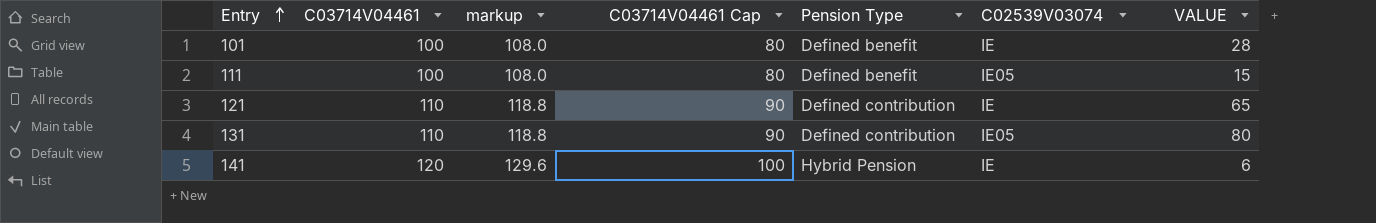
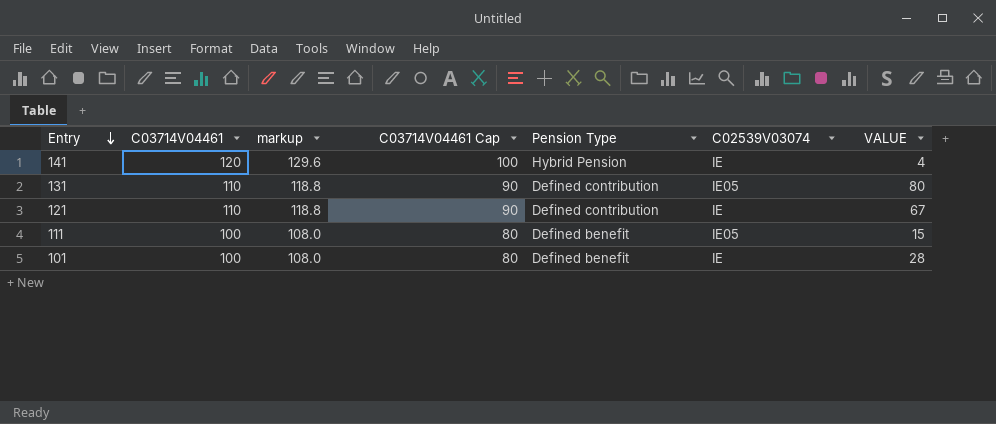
row order: Entry ascending -> Entry descending
141 | VALUE: 6 -> 4
121 | VALUE: 65 -> 67

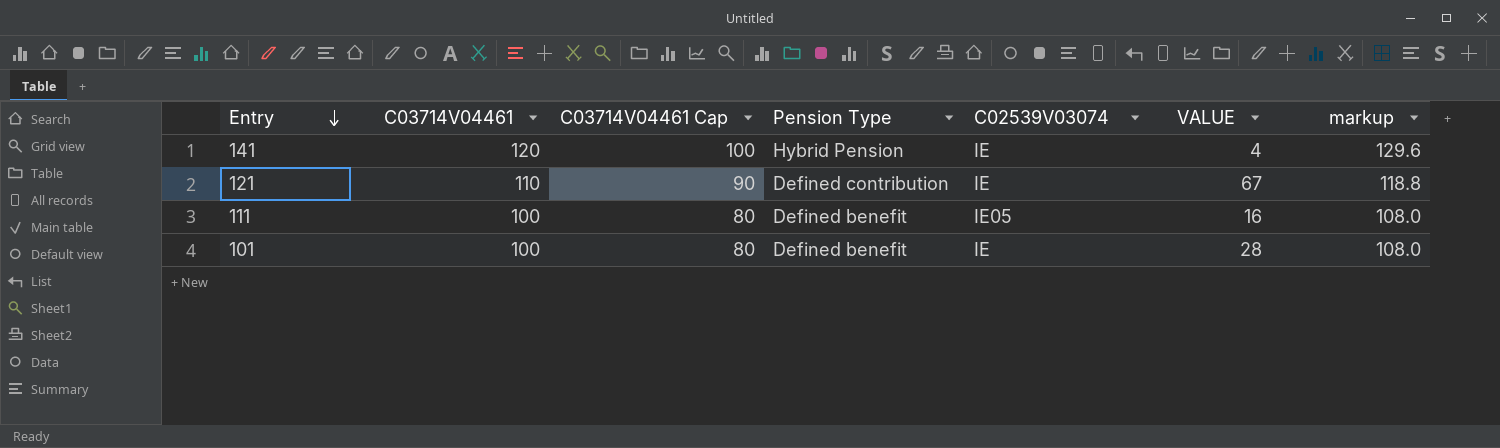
column markup | position: 3 -> 7
row 131: 110 | 118.8 | 90 | Defined contribution | IE05 | 80 -> none
111 | VALUE: 15 -> 16

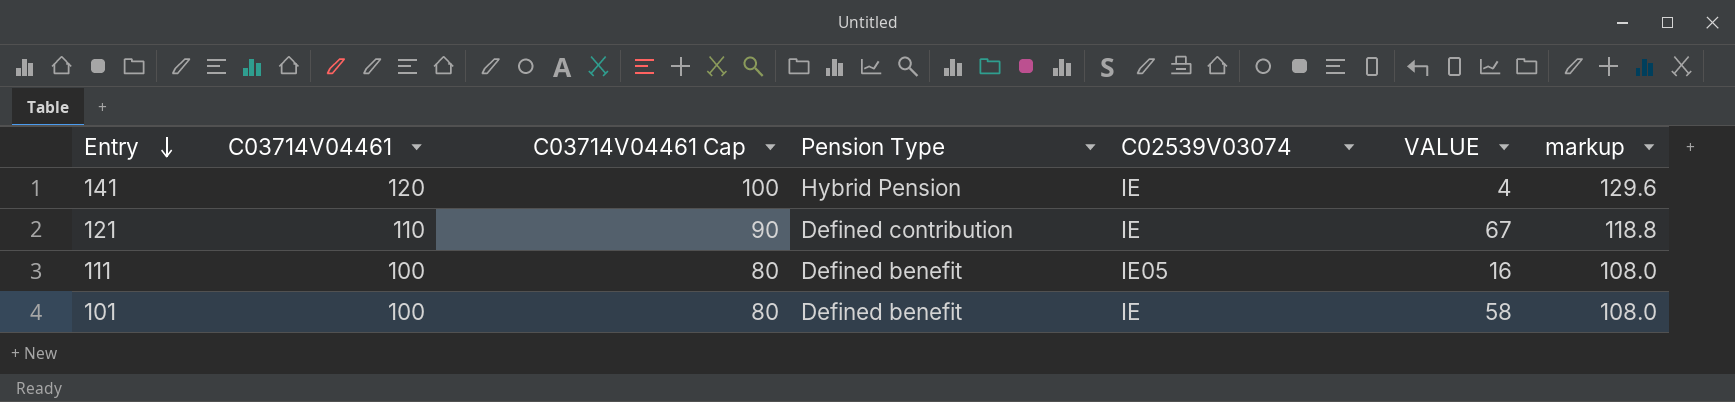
101 | VALUE: 28 -> 58

